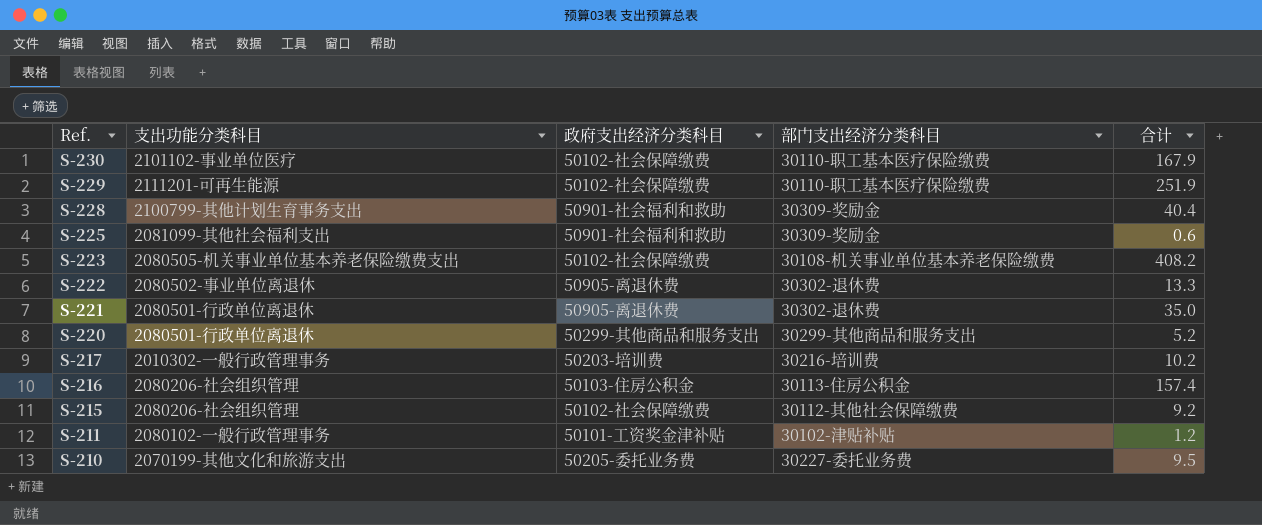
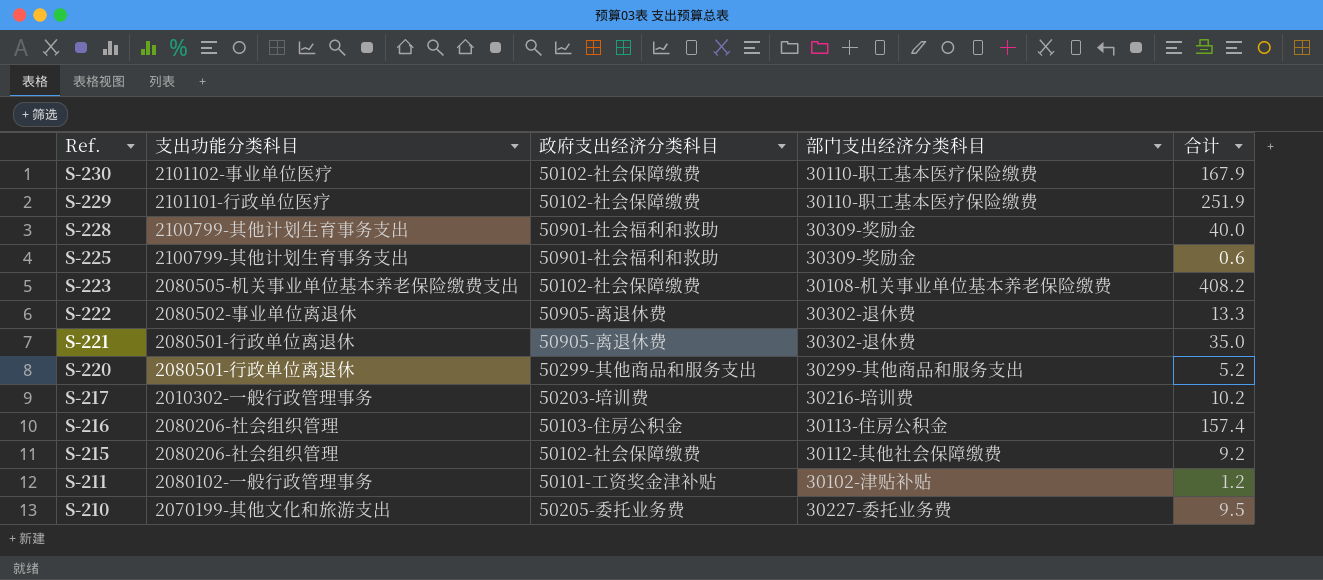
S-229 | 支出功能分类科目: 2111201-可再生能源 -> 2101101-行政单位医疗
S-228 | 合计: 40.4 -> 40.0
S-225 | 支出功能分类科目: 2081099-其他社会福利支出 -> 2100799-其他计划生育事务支出

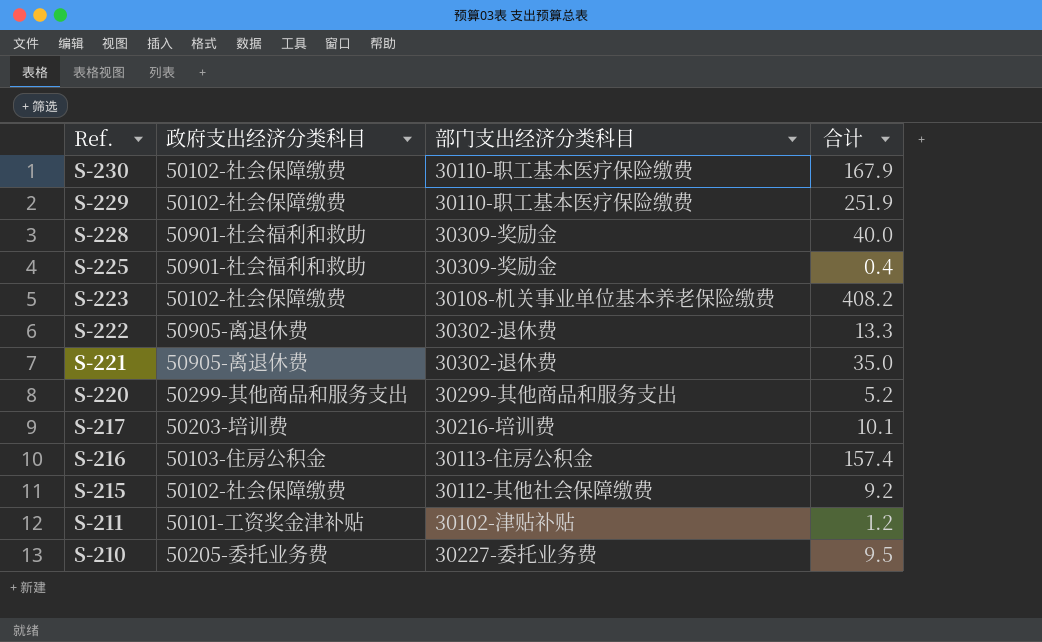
column 支出功能分类科目 | position: 2 -> none
S-225 | 合计: 0.6 -> 0.4
S-217 | 合计: 10.2 -> 10.1

